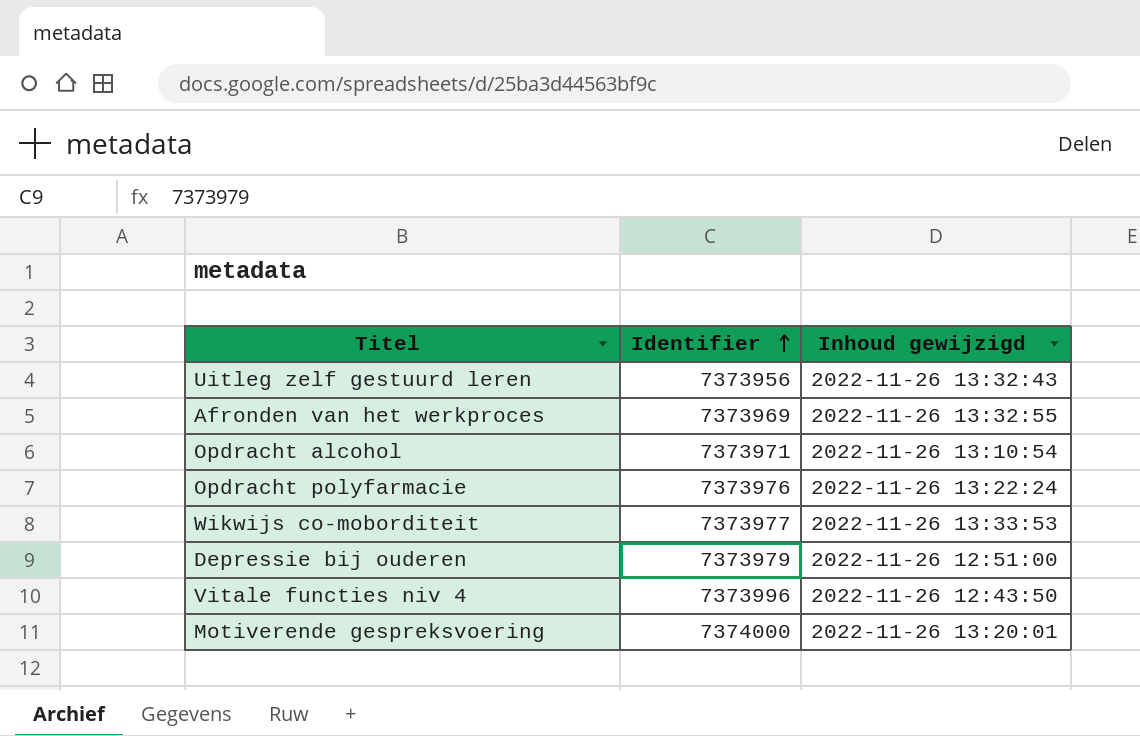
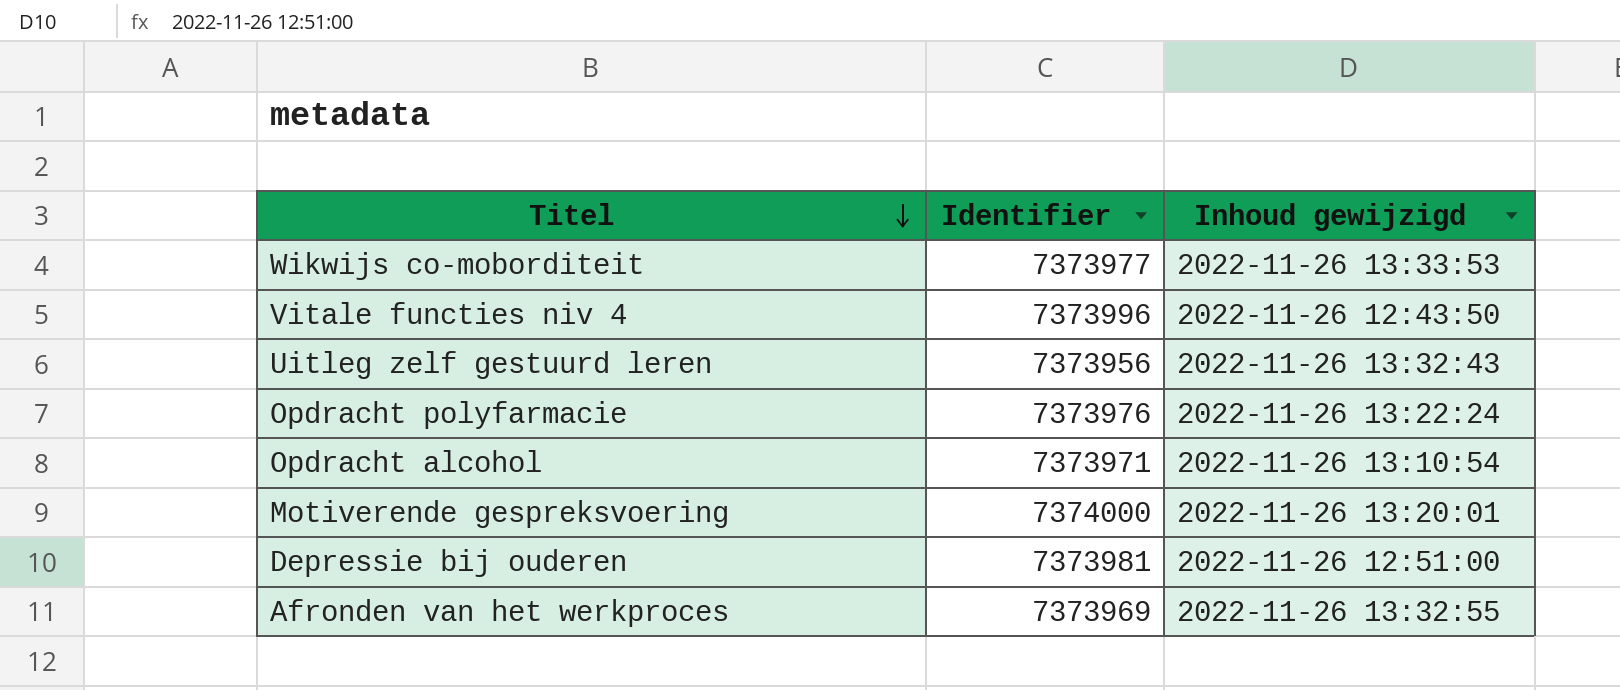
row order: Identifier ascending -> Titel descending
Depressie bij ouderen | Identifier: 7373979 -> 7373981

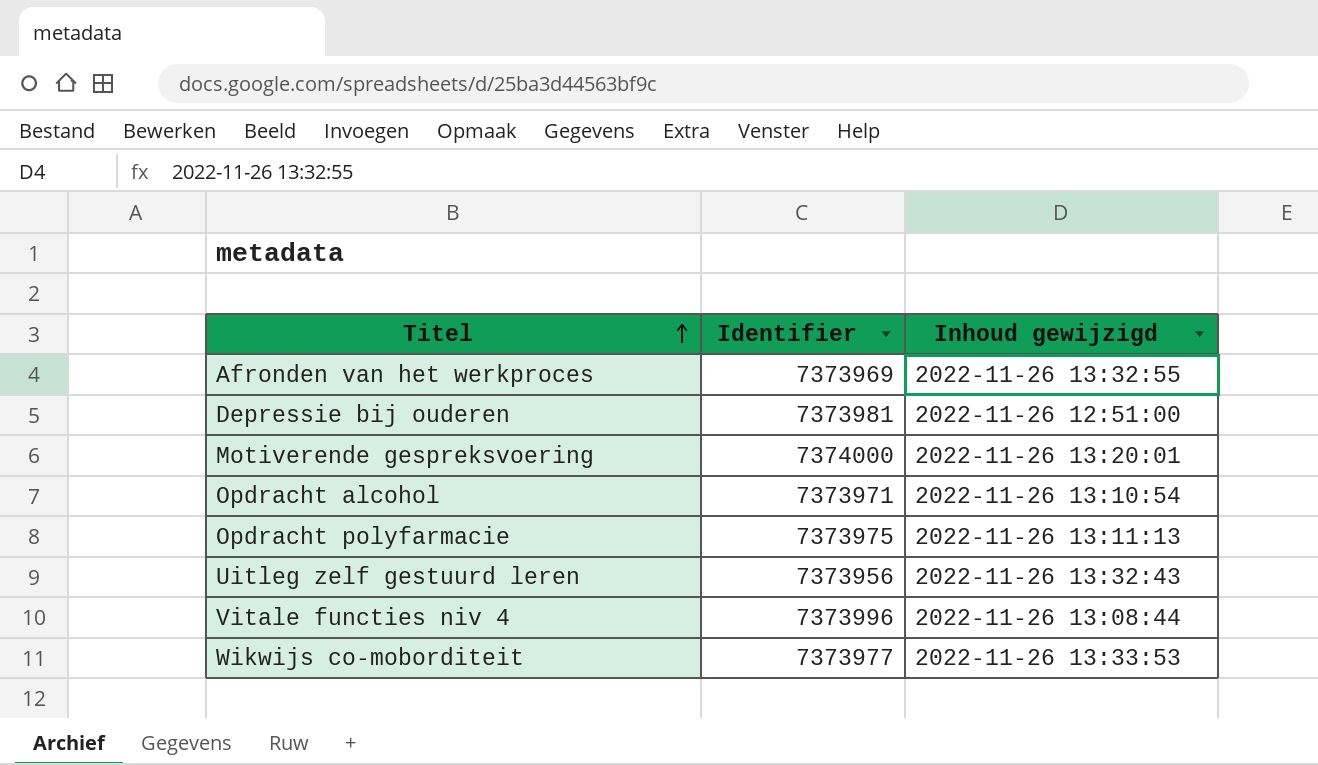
row order: Titel descending -> Titel ascending
Opdracht polyfarmacie | Identifier: 7373976 -> 7373975
Opdracht polyfarmacie | Inhoud gewijzigd: 2022-11-26 13:22:24 -> 2022-11-26 13:11:13
Vitale functies niv 4 | Inhoud gewijzigd: 2022-11-26 12:43:50 -> 2022-11-26 13:08:44

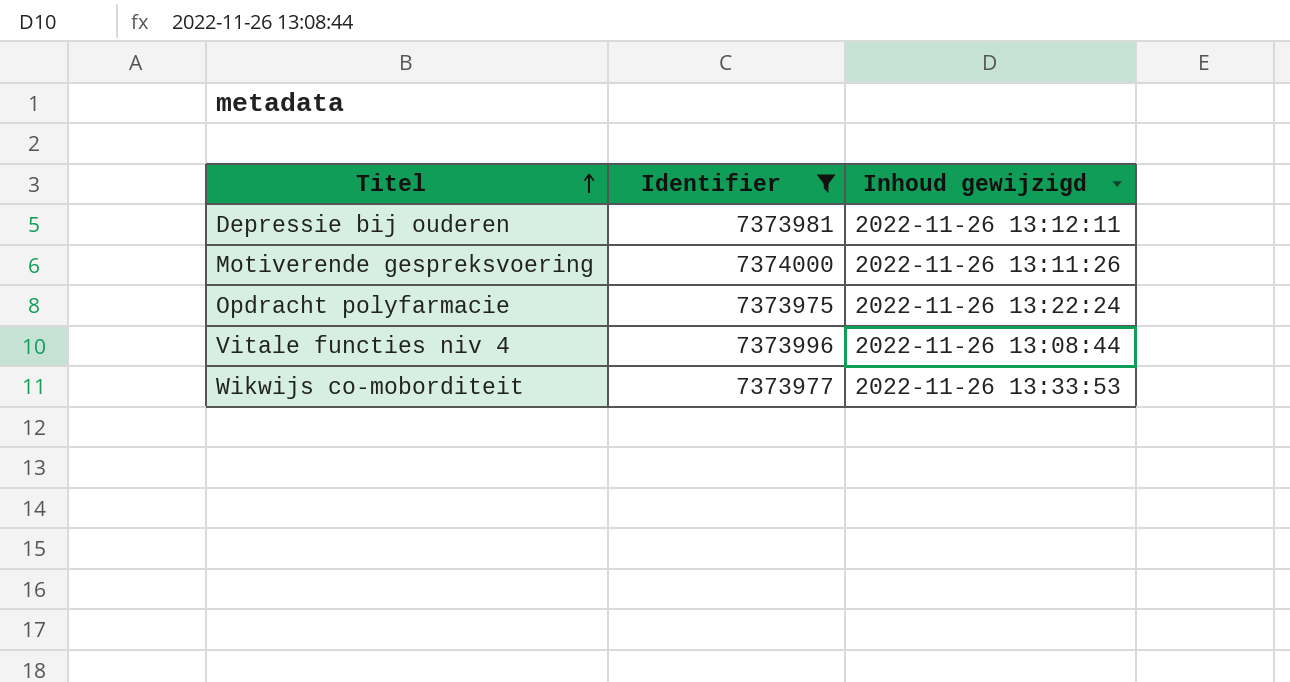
filter: none -> Identifier >= 7373975
Depressie bij ouderen | Inhoud gewijzigd: 2022-11-26 12:51:00 -> 2022-11-26 13:12:11
Motiverende gespreksvoering | Inhoud gewijzigd: 2022-11-26 13:20:01 -> 2022-11-26 13:11:26
Opdracht polyfarmacie | Inhoud gewijzigd: 2022-11-26 13:11:13 -> 2022-11-26 13:22:24

